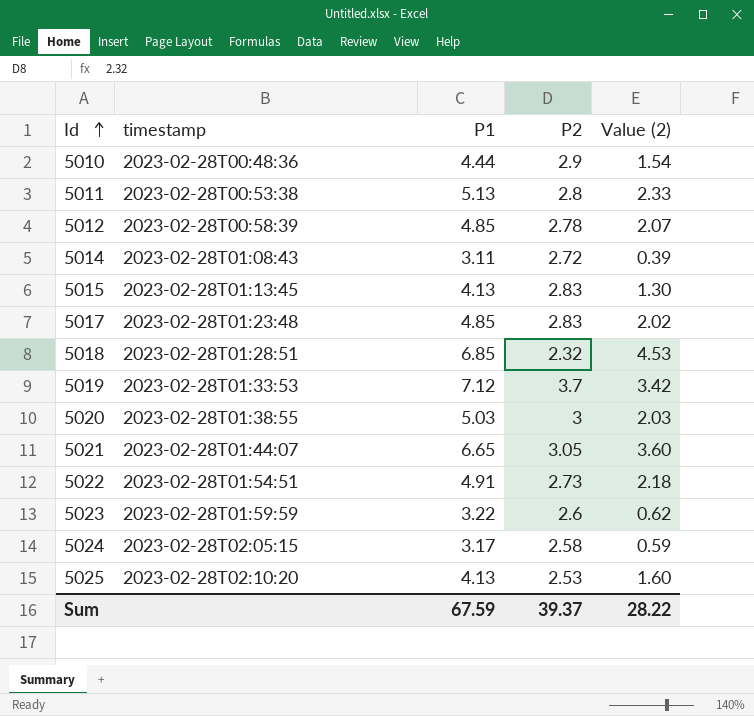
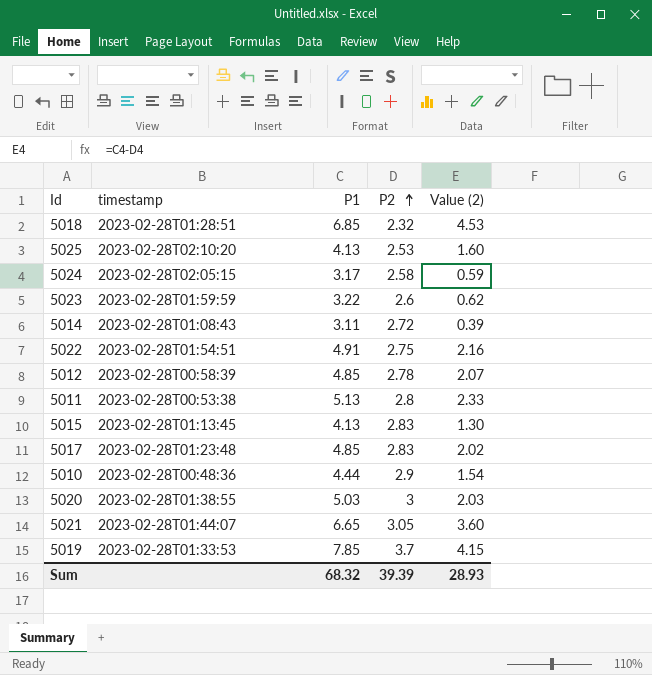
row order: Id ascending -> P2 ascending
5022 | P2: 2.73 -> 2.75
5022 | Value (2): 2.18 -> 2.16
5019 | P1: 7.12 -> 7.85
5019 | Value (2): 3.42 -> 4.15
Sum | P1: 67.59 -> 68.32
Sum | P2: 39.37 -> 39.39
Sum | Value (2): 28.22 -> 28.93

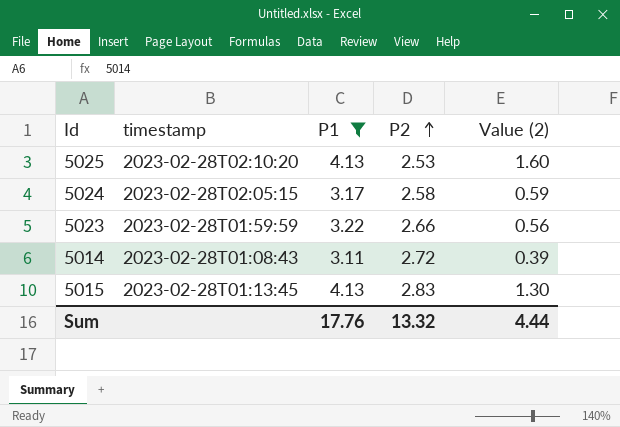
filter: none -> P1 <= 4.13
5023 | P2: 2.6 -> 2.66
5023 | Value (2): 0.62 -> 0.56
Sum | P1: 68.32 -> 17.76
Sum | P2: 39.39 -> 13.32
Sum | Value (2): 28.93 -> 4.44

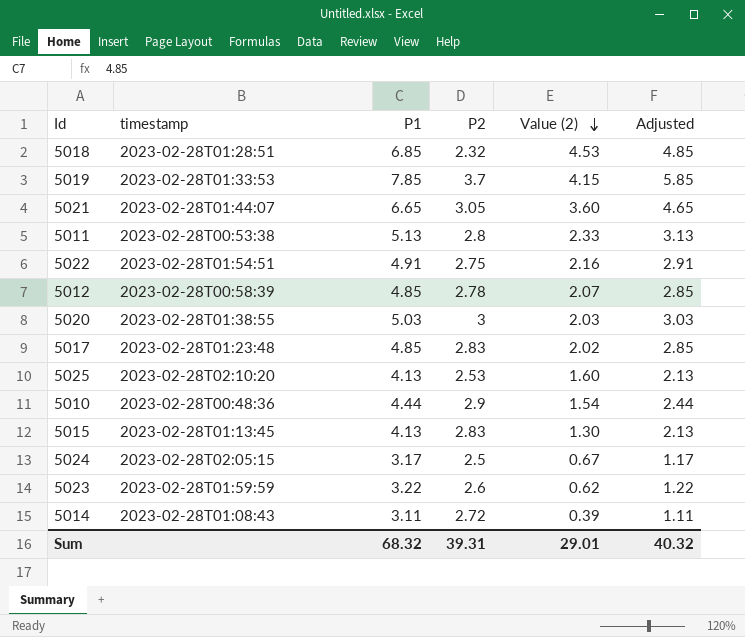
filter: P1 <= 4.13 -> none
row order: P2 ascending -> Value (2) descending
column Adjusted | formula: none -> [P1] - 2
5024 | P2: 2.58 -> 2.5
5024 | Value (2): 0.59 -> 0.67
5023 | P2: 2.66 -> 2.6
5023 | Value (2): 0.56 -> 0.62
Sum | P1: 17.76 -> 68.32
Sum | P2: 13.32 -> 39.31
Sum | Value (2): 4.44 -> 29.01

